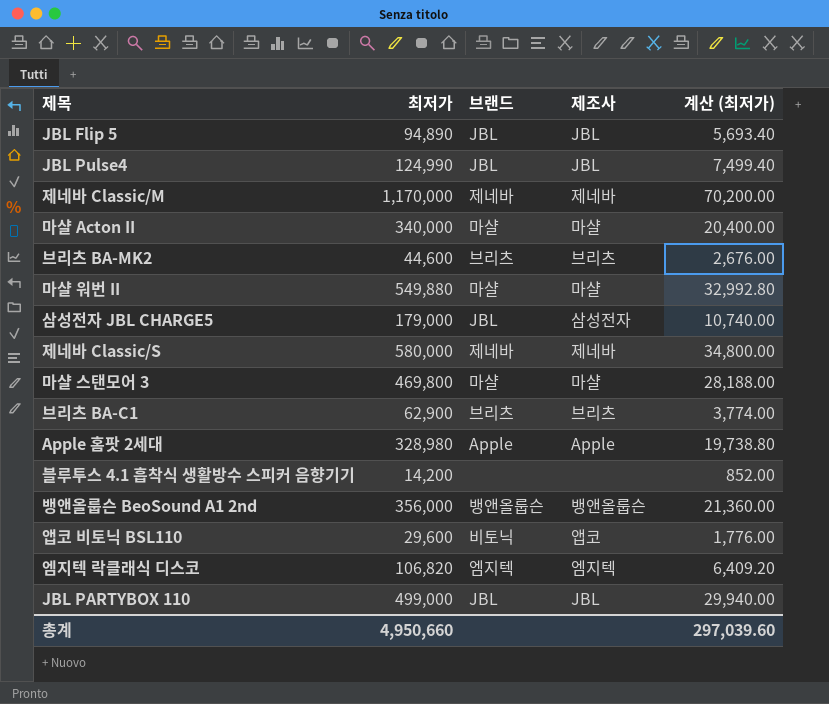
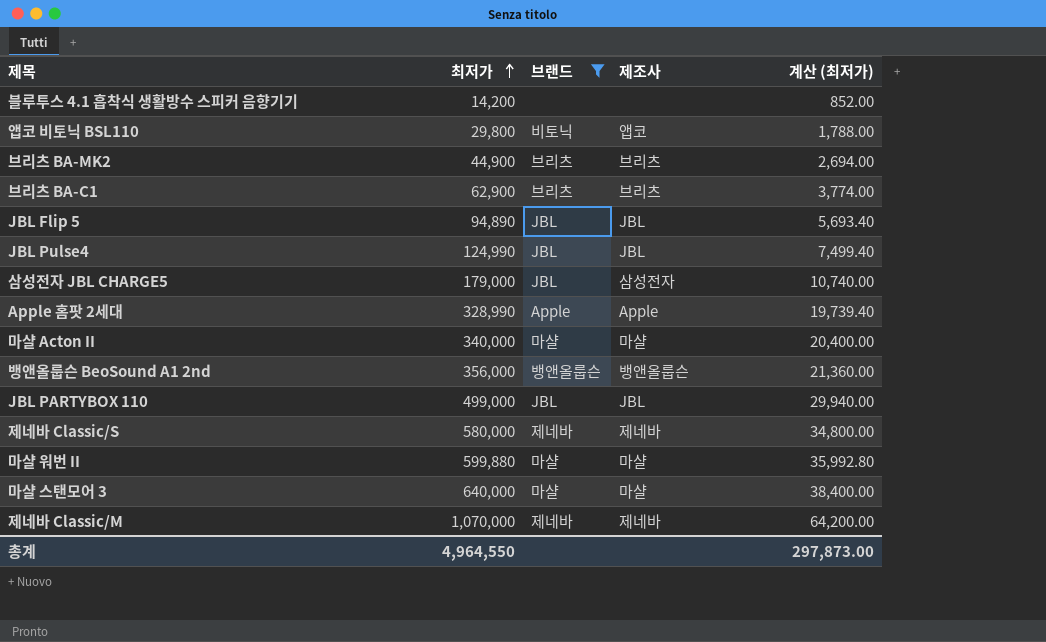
filter: none -> 브랜드 != 엠지텍
row order: none -> 최저가 ascending
앱코 비토닉 BSL110 | 최저가: 29,600 -> 29,800
앱코 비토닉 BSL110 | 계산 (최저가): 1,776.00 -> 1,788.00
브리츠 BA-MK2 | 최저가: 44,600 -> 44,900
브리츠 BA-MK2 | 계산 (최저가): 2,676.00 -> 2,694.00
Apple 홈팟 2세대 | 최저가: 328,980 -> 328,990
Apple 홈팟 2세대 | 계산 (최저가): 19,738.80 -> 19,739.40
마샬 워번 II | 최저가: 549,880 -> 599,880
마샬 워번 II | 계산 (최저가): 32,992.80 -> 35,992.80
마샬 스탠모어 3 | 최저가: 469,800 -> 640,000
마샬 스탠모어 3 | 계산 (최저가): 28,188.00 -> 38,400.00
제네바 Classic/M | 최저가: 1,170,000 -> 1,070,000
제네바 Classic/M | 계산 (최저가): 70,200.00 -> 64,200.00
총계 | 최저가: 4,950,660 -> 4,964,550
총계 | 계산 (최저가): 297,039.60 -> 297,873.00

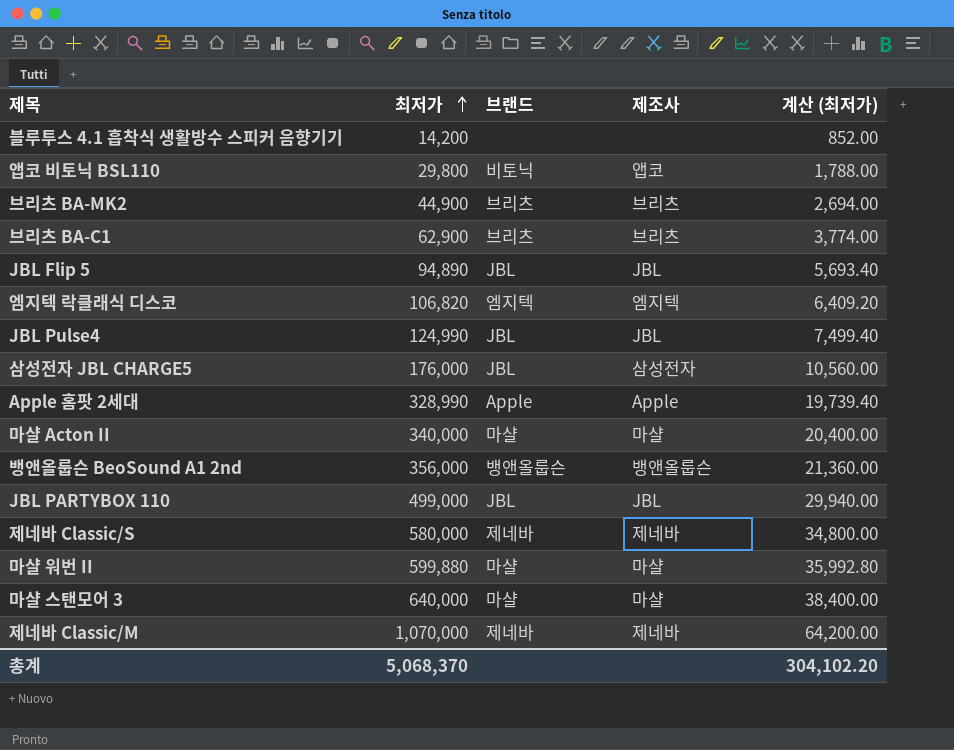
filter: 브랜드 != 엠지텍 -> none
삼성전자 JBL CHARGE5 | 최저가: 179,000 -> 176,000
삼성전자 JBL CHARGE5 | 계산 (최저가): 10,740.00 -> 10,560.00
총계 | 최저가: 4,964,550 -> 5,068,370
총계 | 계산 (최저가): 297,873.00 -> 304,102.20

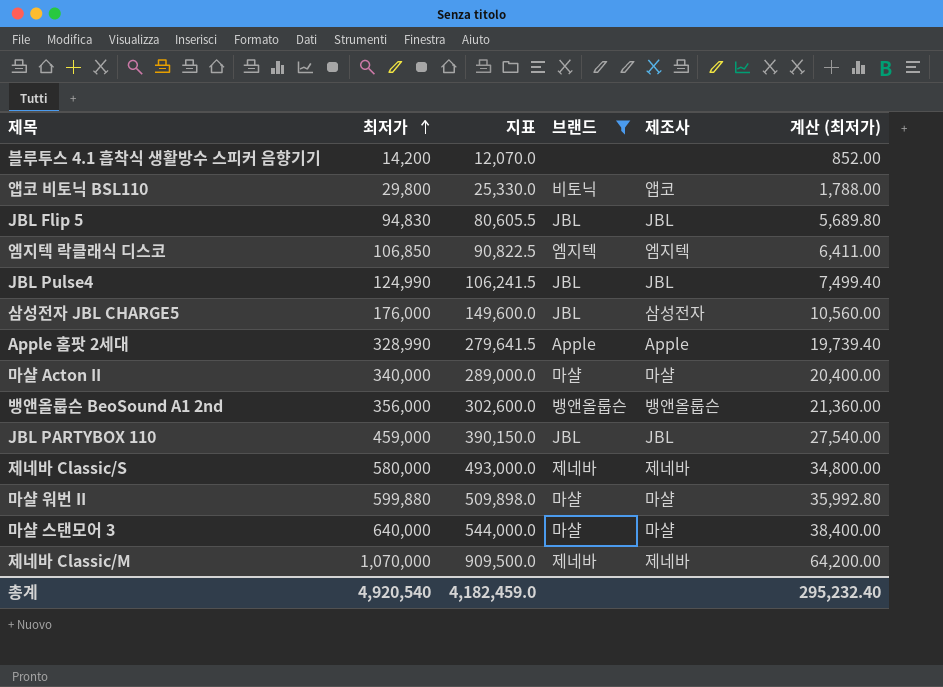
filter: none -> 브랜드 != 브리츠
column 지표 | formula: none -> [최저가] * 0.85
JBL Flip 5 | 최저가: 94,890 -> 94,830
JBL Flip 5 | 계산 (최저가): 5,693.40 -> 5,689.80
엠지텍 락클래식 디스코 | 최저가: 106,820 -> 106,850
엠지텍 락클래식 디스코 | 계산 (최저가): 6,409.20 -> 6,411.00
JBL PARTYBOX 110 | 최저가: 499,000 -> 459,000
JBL PARTYBOX 110 | 계산 (최저가): 29,940.00 -> 27,540.00
총계 | 최저가: 5,068,370 -> 4,920,540
총계 | 계산 (최저가): 304,102.20 -> 295,232.40

